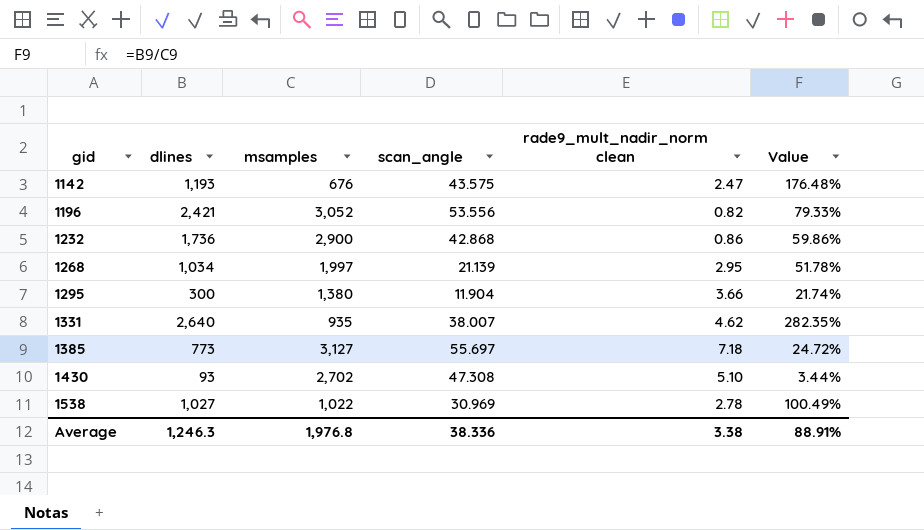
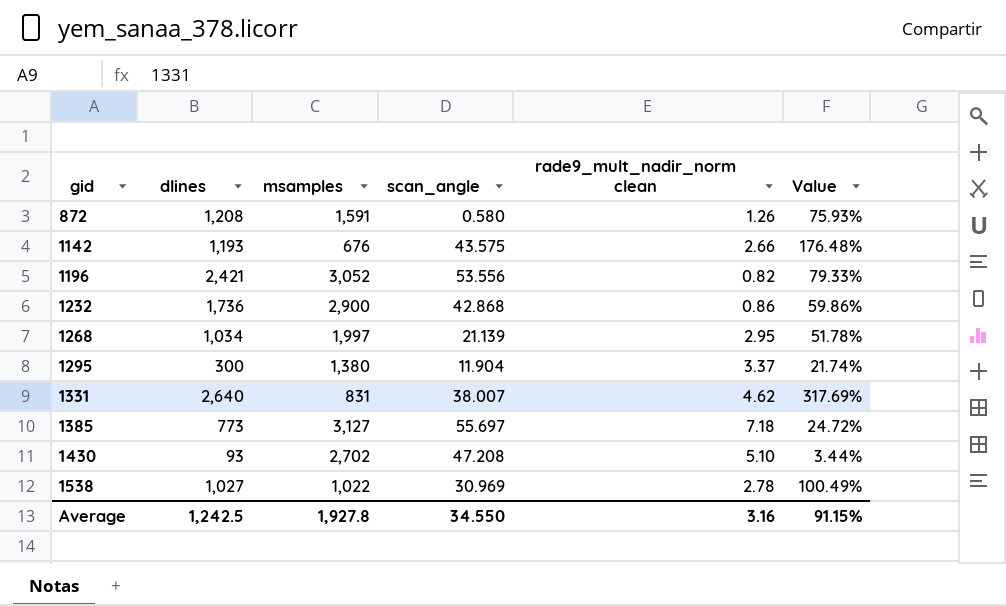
row 872: none -> 1,208 | 1,591 | 0.580 | 1.26 | 75.93%
1142 | rade9_mult_nadir_norm clean: 2.47 -> 2.66
1295 | rade9_mult_nadir_norm clean: 3.66 -> 3.37
1331 | msamples: 935 -> 831
1331 | Value: 282.35% -> 317.69%
1430 | scan_angle: 47.308 -> 47.208
Average | dlines: 1,246.3 -> 1,242.5
Average | msamples: 1,976.8 -> 1,927.8
Average | scan_angle: 38.336 -> 34.550
Average | rade9_mult_nadir_norm clean: 3.38 -> 3.16
Average | Value: 88.91% -> 91.15%

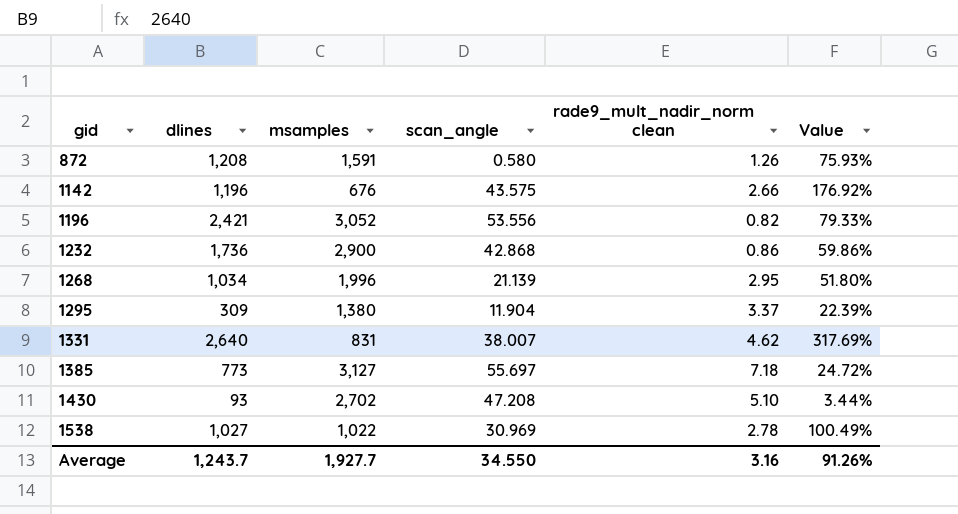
1142 | dlines: 1,193 -> 1,196
1142 | Value: 176.48% -> 176.92%
1268 | msamples: 1,997 -> 1,996
1268 | Value: 51.78% -> 51.80%
1295 | dlines: 300 -> 309
1295 | Value: 21.74% -> 22.39%
Average | dlines: 1,242.5 -> 1,243.7
Average | msamples: 1,927.8 -> 1,927.7
Average | Value: 91.15% -> 91.26%

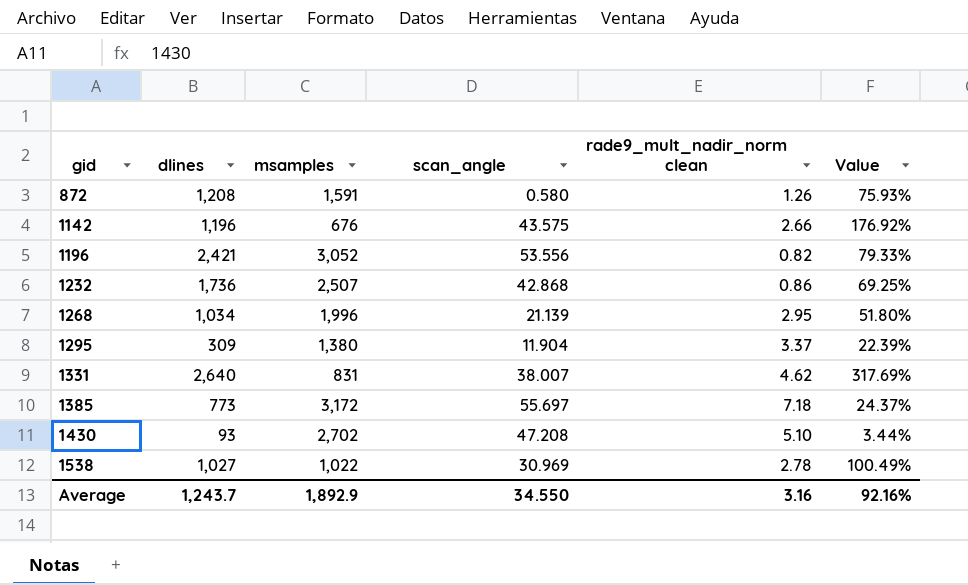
1232 | msamples: 2,900 -> 2,507
1232 | Value: 59.86% -> 69.25%
1385 | msamples: 3,127 -> 3,172
1385 | Value: 24.72% -> 24.37%
Average | msamples: 1,927.7 -> 1,892.9
Average | Value: 91.26% -> 92.16%

